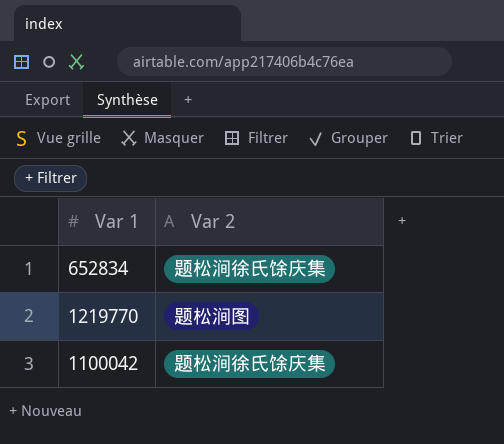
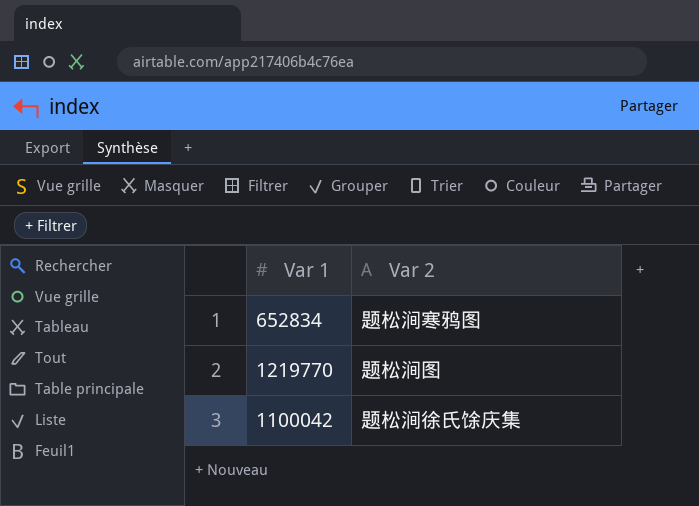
652834 | Var 2: 题松涧徐氏馀庆集 -> 题松涧寒鸦图

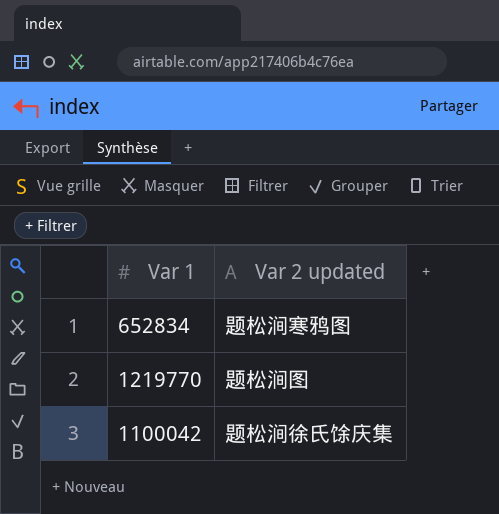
column name: Var 2 -> Var 2 updated

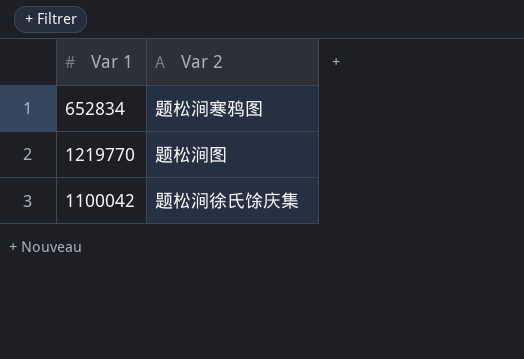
column name: Var 2 updated -> Var 2

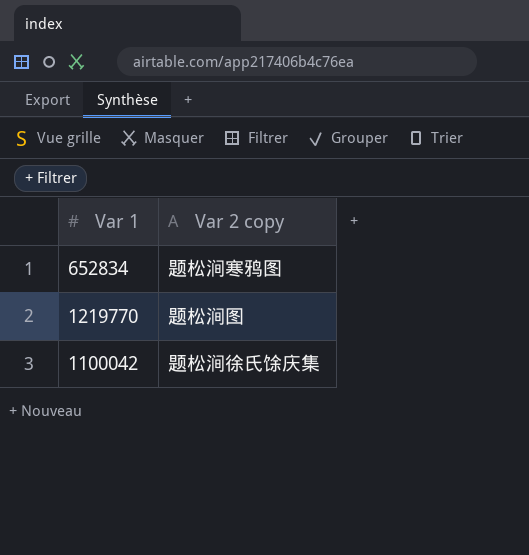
column name: Var 2 -> Var 2 copy

